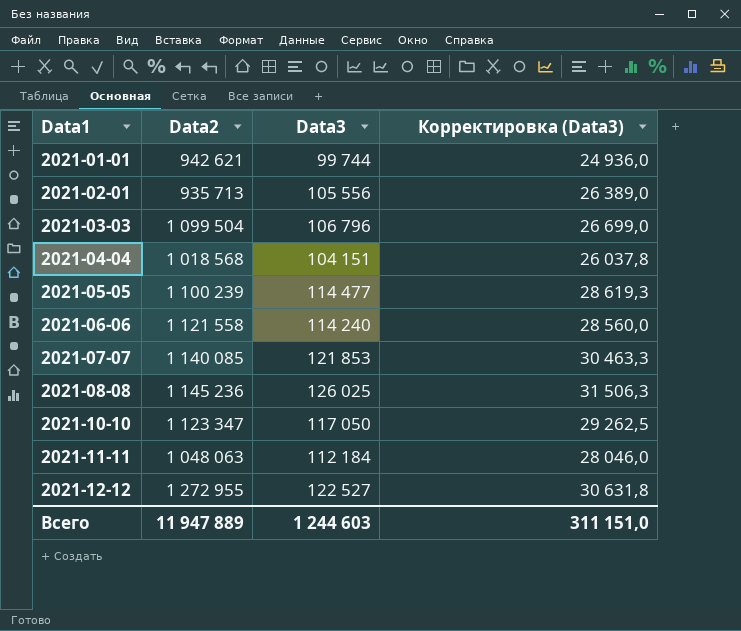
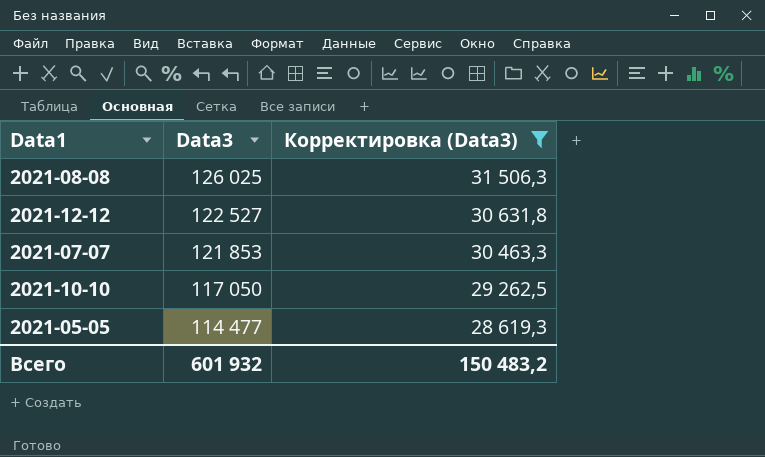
filter: none -> Корректировка (Data3) >= 28 619,3
row order: Data1 ascending -> Data3 descending
column Data2 | position: 2 -> none
Всего | Data3: 1 244 603 -> 601 932
Всего | Корректировка (Data3): 311 151,0 -> 150 483,2

